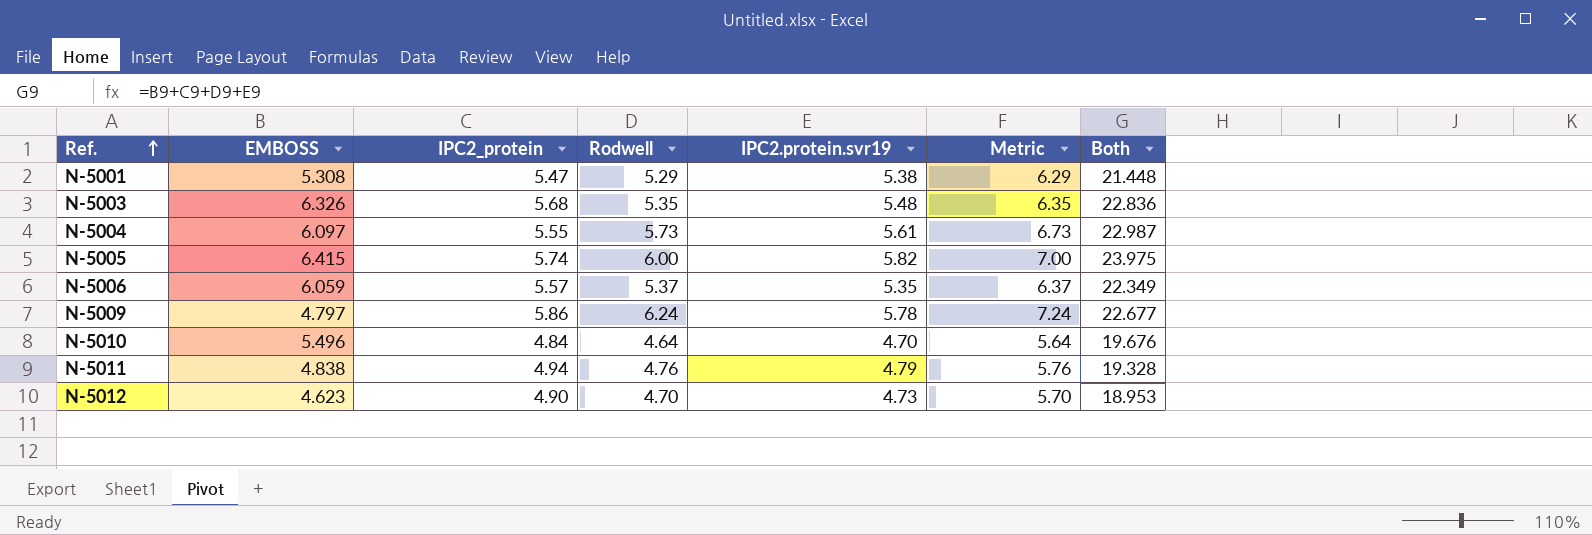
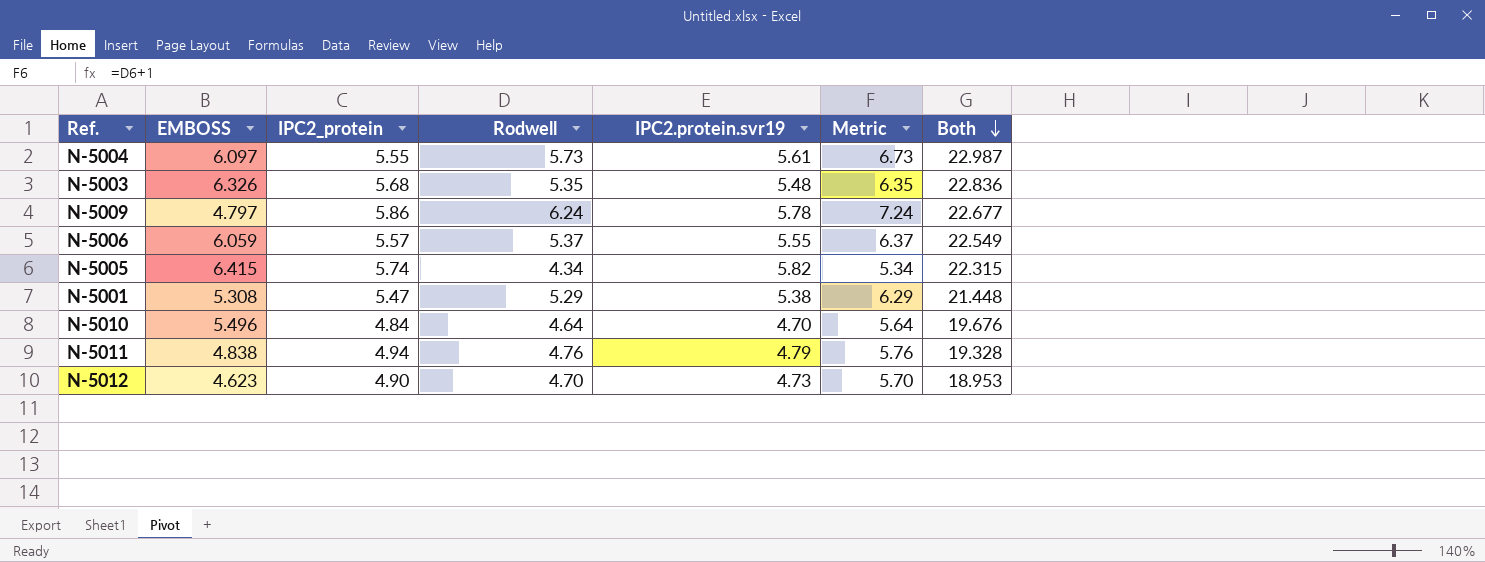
row order: Ref. ascending -> Both descending
N-5006 | IPC2.protein.svr19: 5.35 -> 5.55
N-5006 | Both: 22.349 -> 22.549
N-5005 | Rodwell: 6.00 -> 4.34
N-5005 | Metric: 7.00 -> 5.34
N-5005 | Both: 23.975 -> 22.315

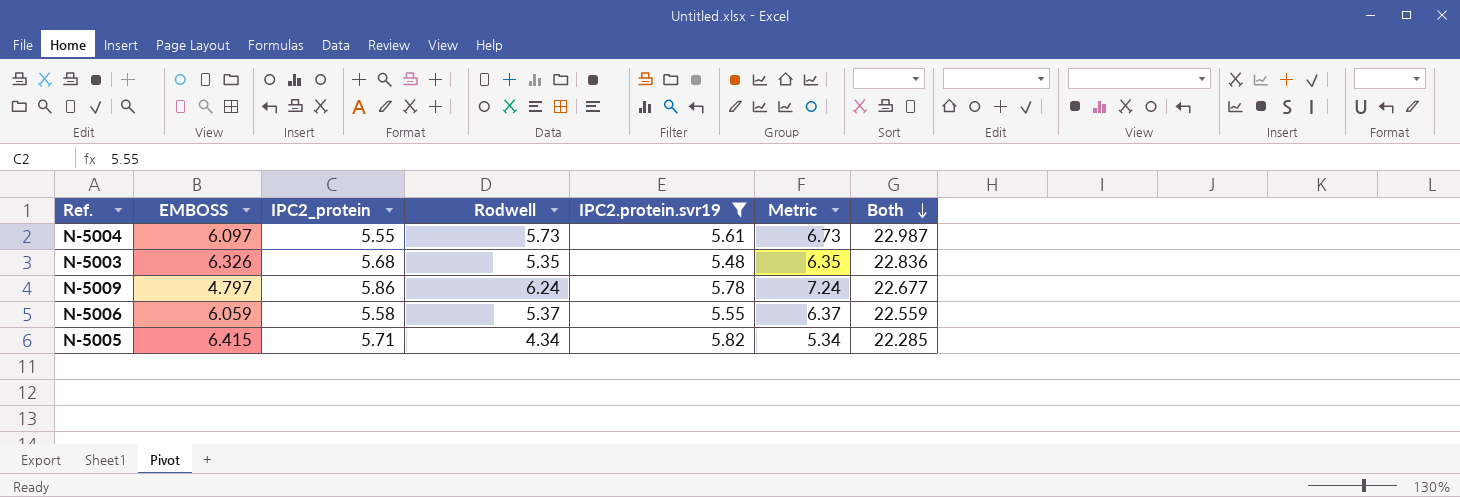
filter: none -> IPC2.protein.svr19 >= 5.48
N-5006 | IPC2_protein: 5.57 -> 5.58
N-5006 | Both: 22.549 -> 22.559
N-5005 | IPC2_protein: 5.74 -> 5.71
N-5005 | Both: 22.315 -> 22.285

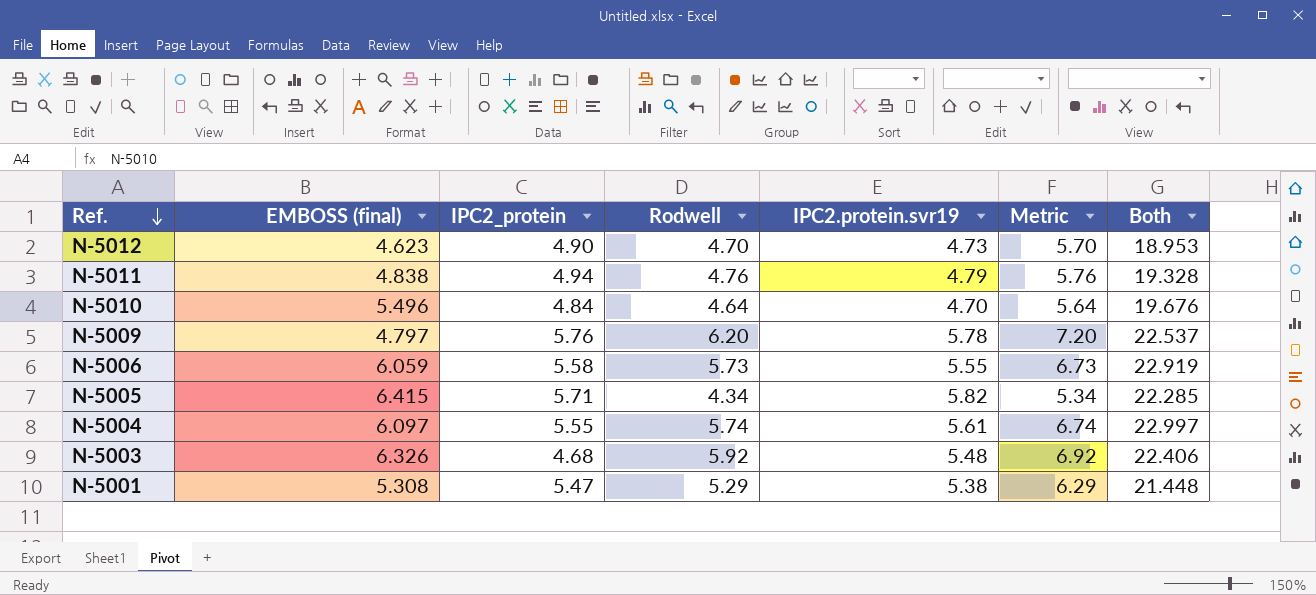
filter: IPC2.protein.svr19 >= 5.48 -> none
row order: Both descending -> Ref. descending
column name: EMBOSS -> EMBOSS (final)
N-5009 | IPC2_protein: 5.86 -> 5.76
N-5009 | Rodwell: 6.24 -> 6.20
N-5009 | Metric: 7.24 -> 7.20
N-5009 | Both: 22.677 -> 22.537
N-5006 | Rodwell: 5.37 -> 5.73
N-5006 | Metric: 6.37 -> 6.73
N-5006 | Both: 22.559 -> 22.919
N-5004 | Rodwell: 5.73 -> 5.74
N-5004 | Metric: 6.73 -> 6.74
N-5004 | Both: 22.987 -> 22.997
N-5003 | IPC2_protein: 5.68 -> 4.68
N-5003 | Rodwell: 5.35 -> 5.92
N-5003 | Metric: 6.35 -> 6.92
N-5003 | Both: 22.836 -> 22.406

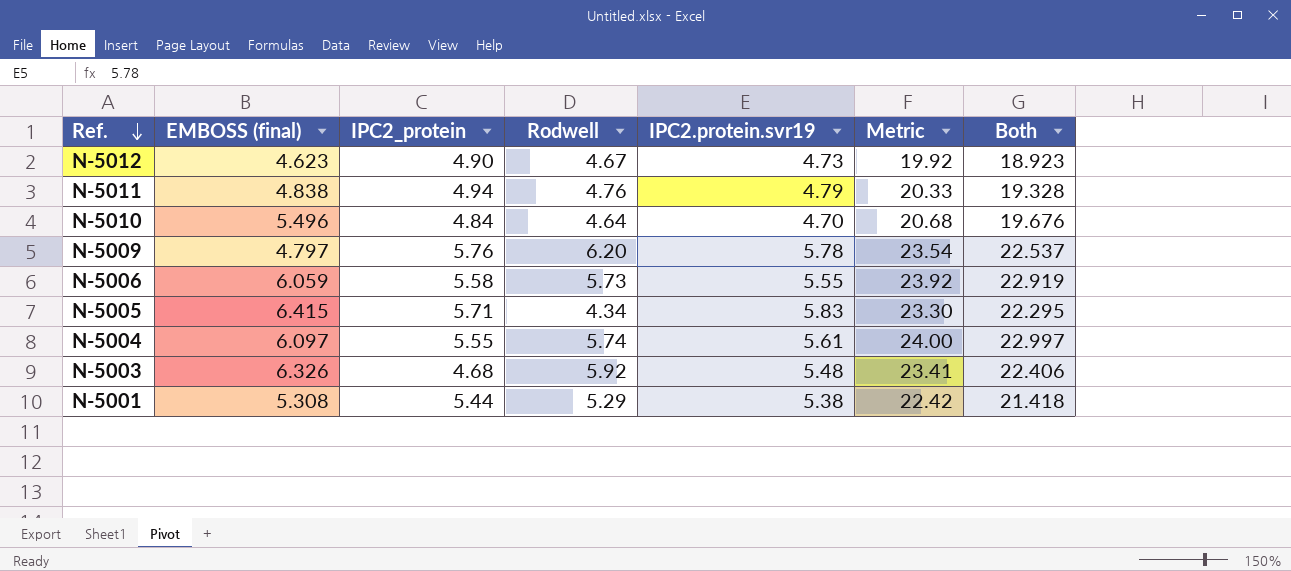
column Metric | formula: [Rodwell] + 1 -> [Both] + 1
N-5012 | Rodwell: 4.70 -> 4.67
N-5012 | Both: 18.953 -> 18.923
N-5005 | IPC2.protein.svr19: 5.82 -> 5.83
N-5005 | Both: 22.285 -> 22.295
N-5001 | IPC2_protein: 5.47 -> 5.44
N-5001 | Both: 21.448 -> 21.418

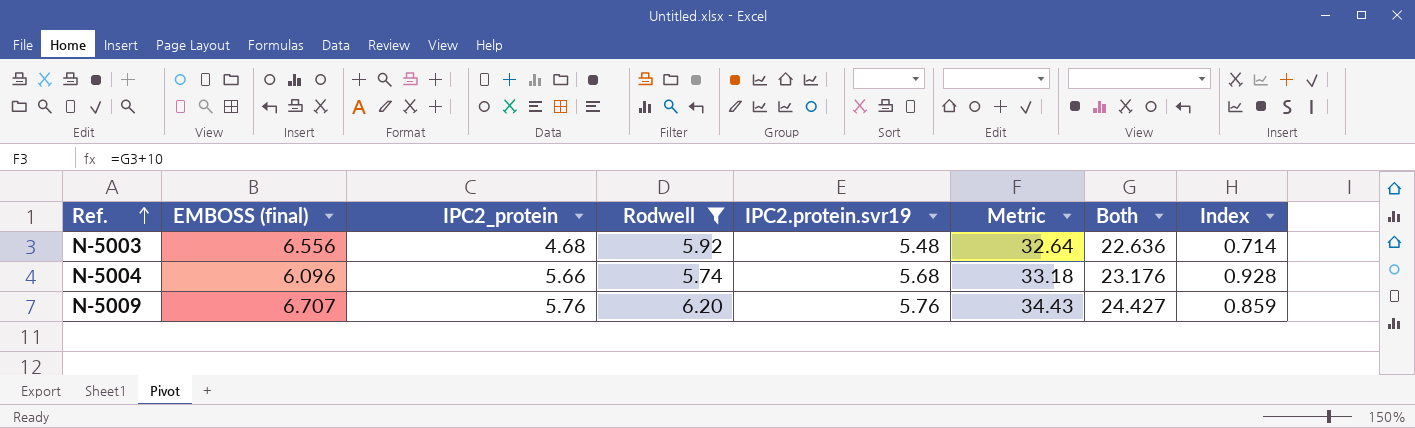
filter: none -> Rodwell >= 5.74
row order: Ref. descending -> Ref. ascending
column Metric | formula: [Both] + 1 -> [Both] + 10
column Index | formula: none -> [IPC2_protein] / [EMBOSS (final)]
N-5003 | EMBOSS (final): 6.326 -> 6.556
N-5003 | Both: 22.406 -> 22.636
N-5004 | EMBOSS (final): 6.097 -> 6.096
N-5004 | IPC2_protein: 5.55 -> 5.66
N-5004 | IPC2.protein.svr19: 5.61 -> 5.68
N-5004 | Both: 22.997 -> 23.176
N-5009 | EMBOSS (final): 4.797 -> 6.707
N-5009 | IPC2.protein.svr19: 5.78 -> 5.76
N-5009 | Both: 22.537 -> 24.427

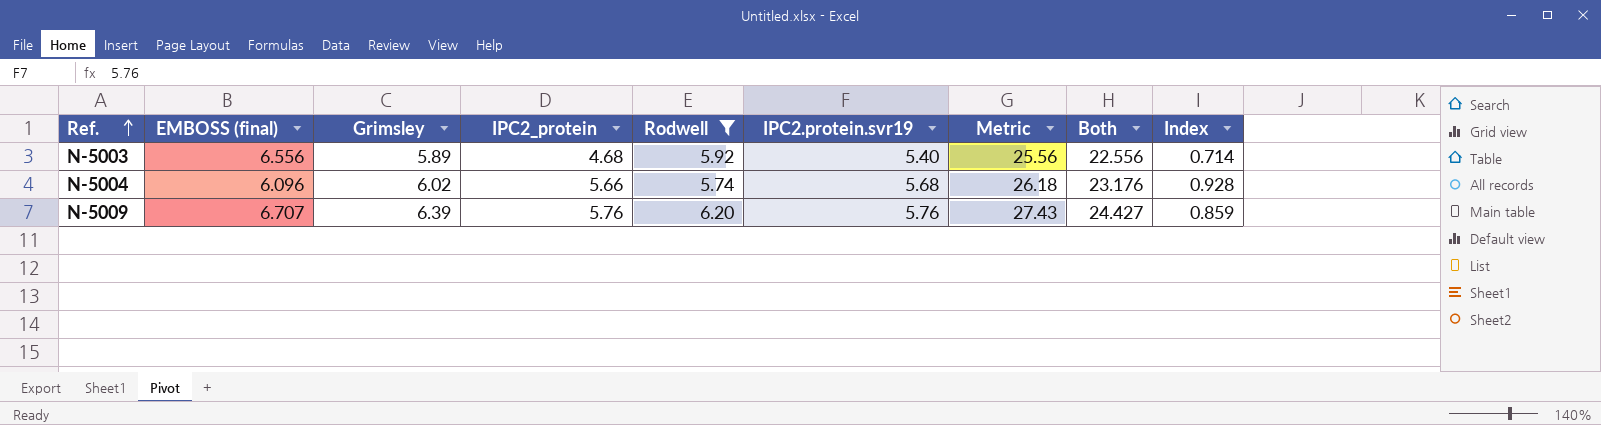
column Grimsley | position: none -> 3
column Metric | formula: [Both] + 10 -> [Both] + 3
N-5003 | IPC2.protein.svr19: 5.48 -> 5.40
N-5003 | Both: 22.636 -> 22.556

